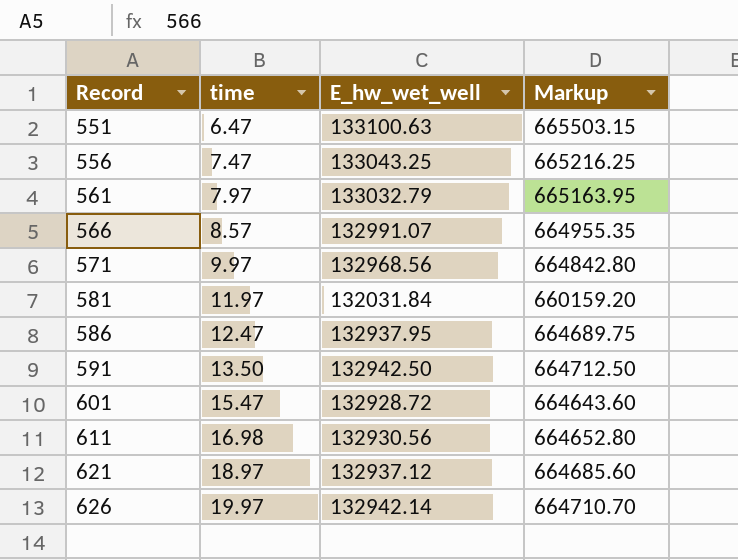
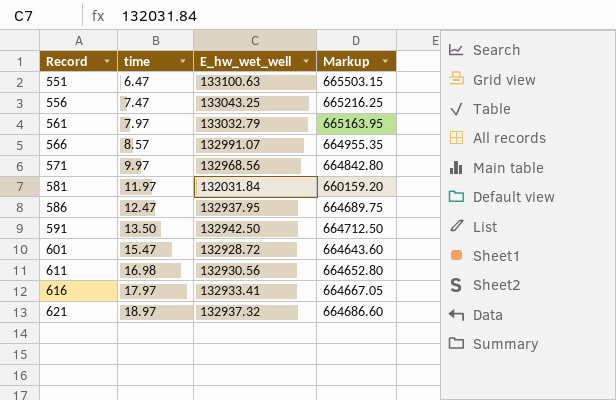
row 626: 19.97 | 132942.14 | 664710.70 -> none
row 616: none -> 17.97 | 132933.41 | 664667.05
621 | E_hw_wet_well: 132937.12 -> 132937.32
621 | Markup: 664685.60 -> 664686.60

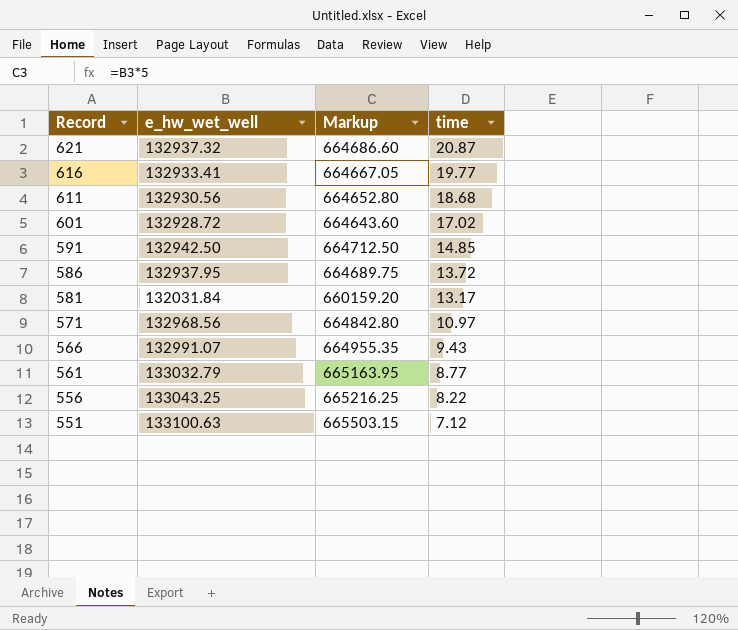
row order: Record ascending -> Record descending
column name: E_hw_wet_well -> e_hw_wet_well
column time | position: 2 -> 4
621 | time: 18.97 -> 20.87
616 | time: 17.97 -> 19.77
611 | time: 16.98 -> 18.68
601 | time: 15.47 -> 17.02
591 | time: 13.50 -> 14.85
586 | time: 12.47 -> 13.72
581 | time: 11.97 -> 13.17
571 | time: 9.97 -> 10.97
566 | time: 8.57 -> 9.43
561 | time: 7.97 -> 8.77
556 | time: 7.47 -> 8.22
551 | time: 6.47 -> 7.12

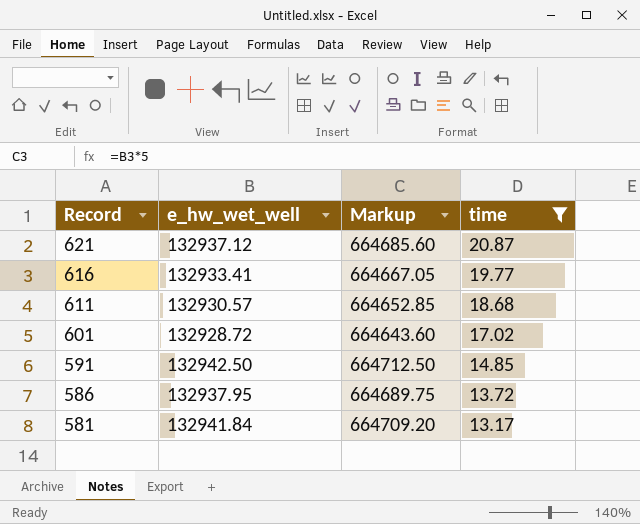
filter: none -> time >= 13.17
621 | e_hw_wet_well: 132937.32 -> 132937.12
621 | Markup: 664686.60 -> 664685.60
611 | e_hw_wet_well: 132930.56 -> 132930.57
611 | Markup: 664652.80 -> 664652.85
581 | e_hw_wet_well: 132031.84 -> 132941.84
581 | Markup: 660159.20 -> 664709.20

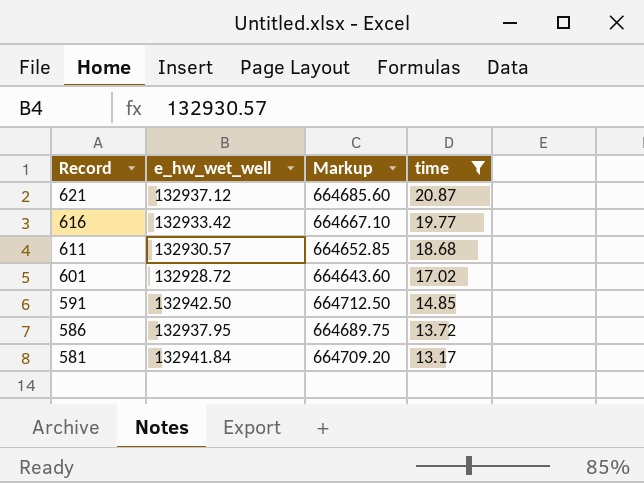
616 | e_hw_wet_well: 132933.41 -> 132933.42
616 | Markup: 664667.05 -> 664667.10

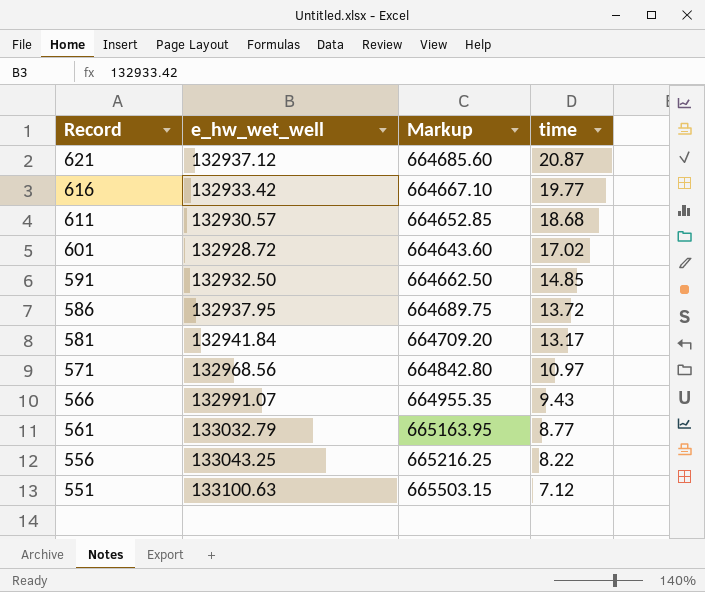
filter: time >= 13.17 -> none
591 | e_hw_wet_well: 132942.50 -> 132932.50
591 | Markup: 664712.50 -> 664662.50

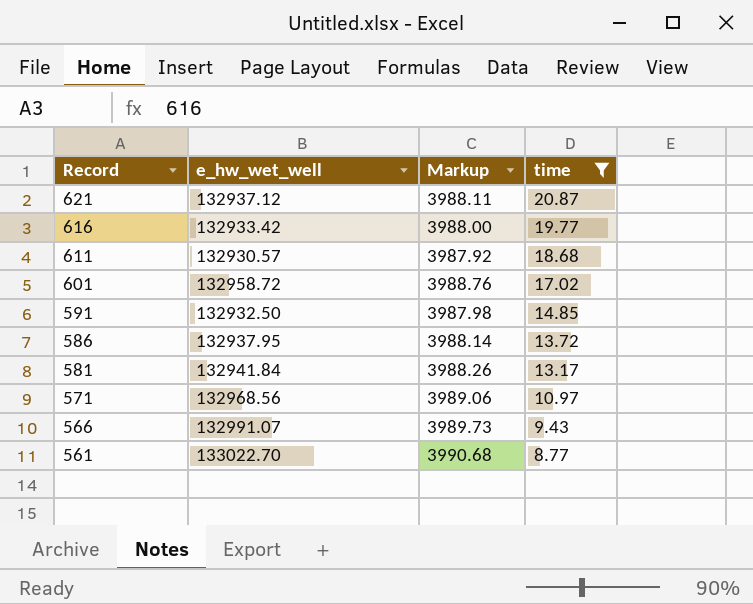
filter: none -> time >= 8.77
column Markup | formula: [e_hw_wet_well] * 5 -> [e_hw_wet_well] * 0.03
601 | e_hw_wet_well: 132928.72 -> 132958.72
561 | e_hw_wet_well: 133032.79 -> 133022.70

